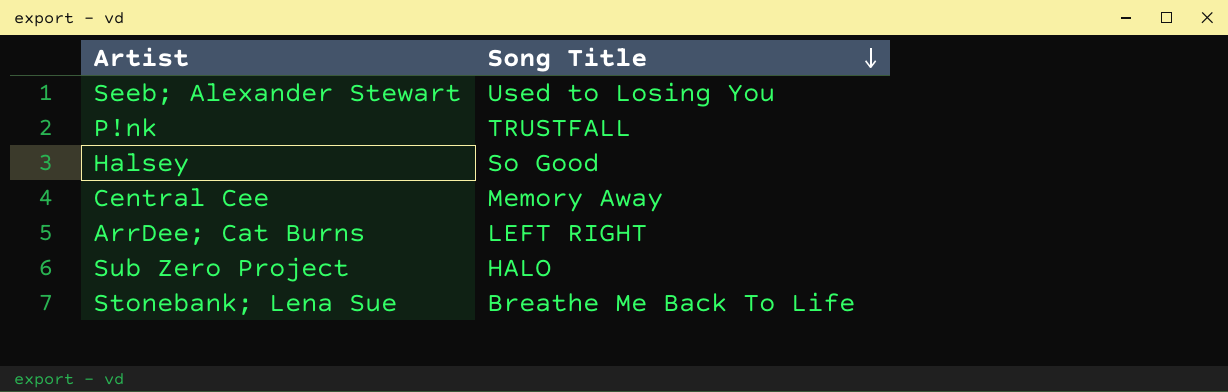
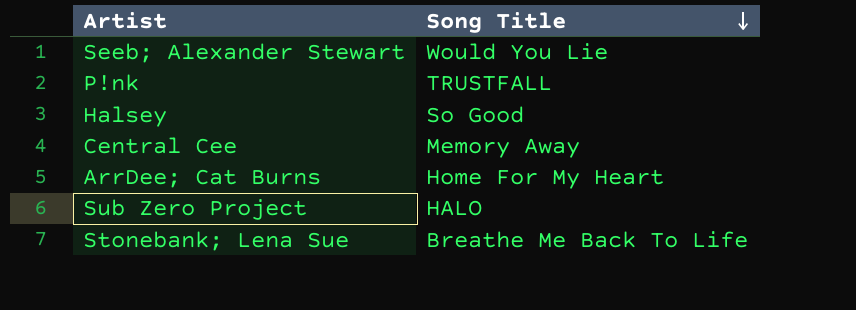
Seeb; Alexander Stewart | Song Title: Used to Losing You -> Would You Lie
ArrDee; Cat Burns | Song Title: LEFT RIGHT -> Home For My Heart

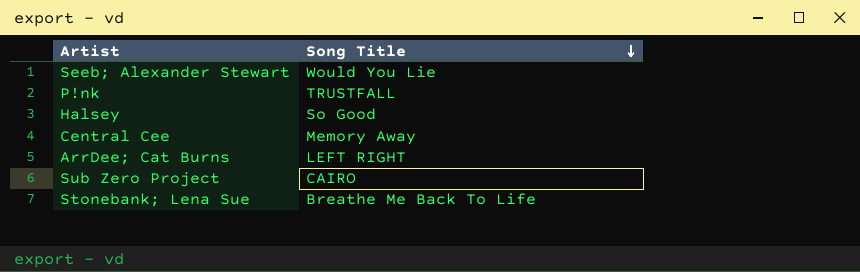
ArrDee; Cat Burns | Song Title: Home For My Heart -> LEFT RIGHT
Sub Zero Project | Song Title: HALO -> CAIRO

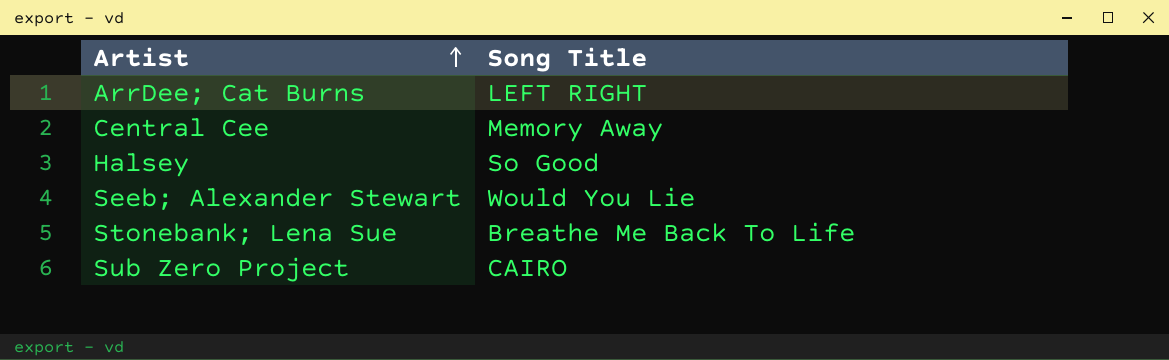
row order: Song Title descending -> Artist ascending
row P!nk: TRUSTFALL -> none

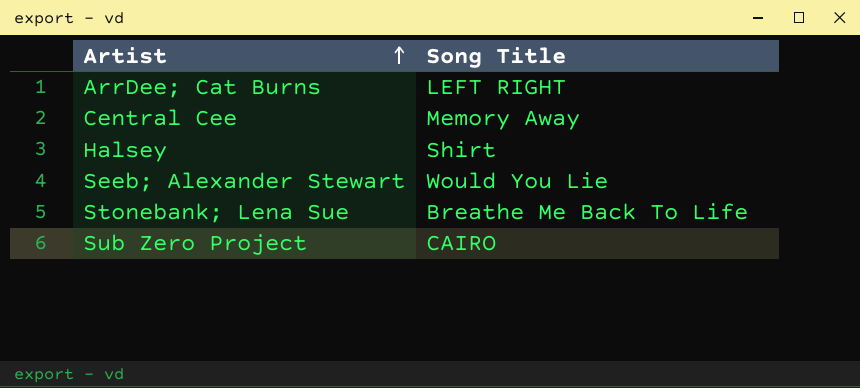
Halsey | Song Title: So Good -> Shirt

